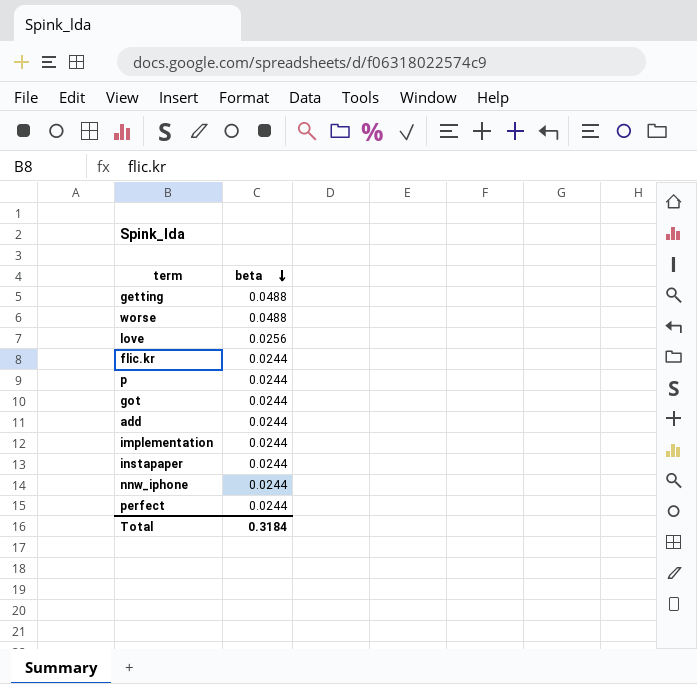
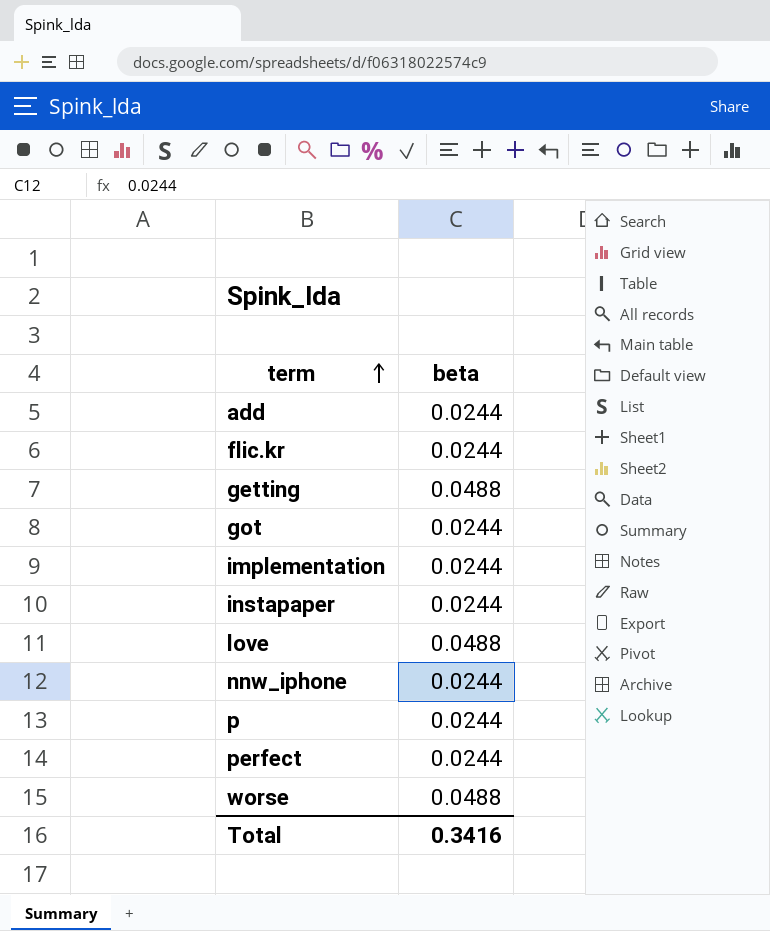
row order: beta descending -> term ascending
love | beta: 0.0256 -> 0.0488
Total | beta: 0.3184 -> 0.3416

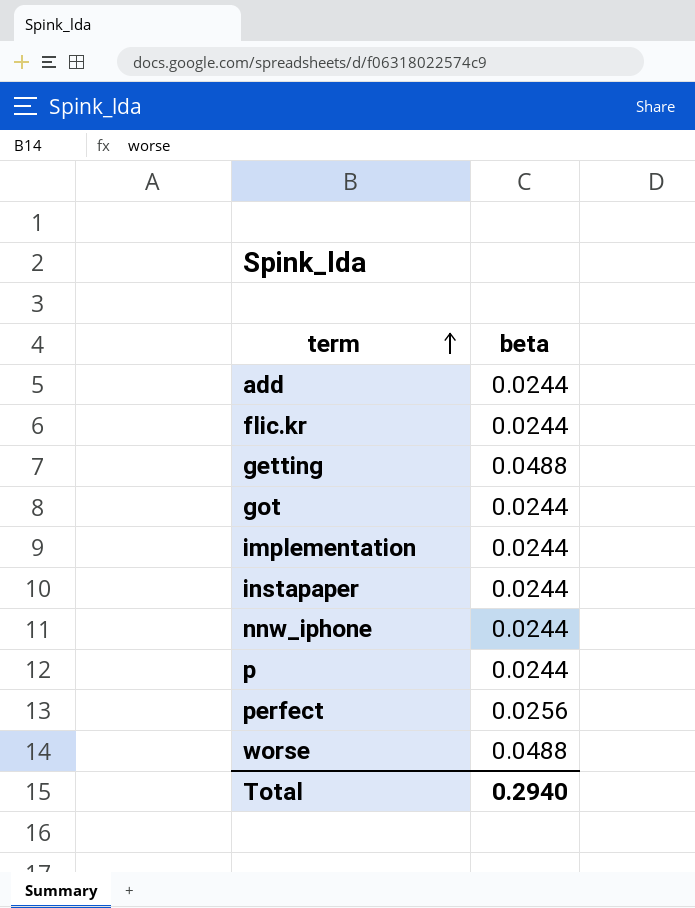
row love: 0.0488 -> none
perfect | beta: 0.0244 -> 0.0256
Total | beta: 0.3416 -> 0.2940

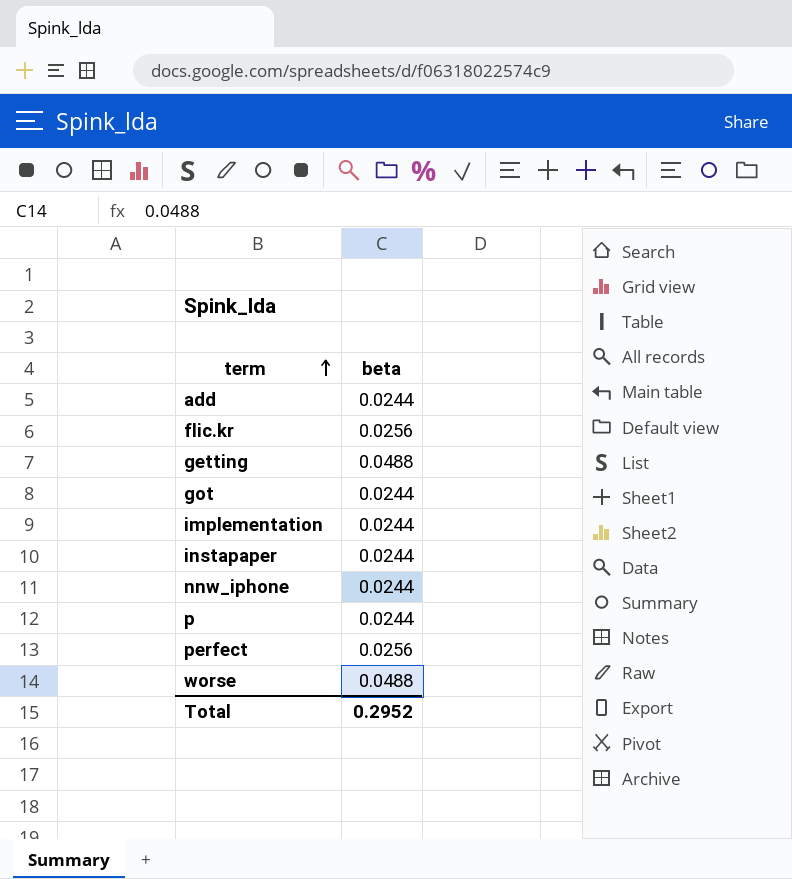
flic.kr | beta: 0.0244 -> 0.0256
Total | beta: 0.2940 -> 0.2952

